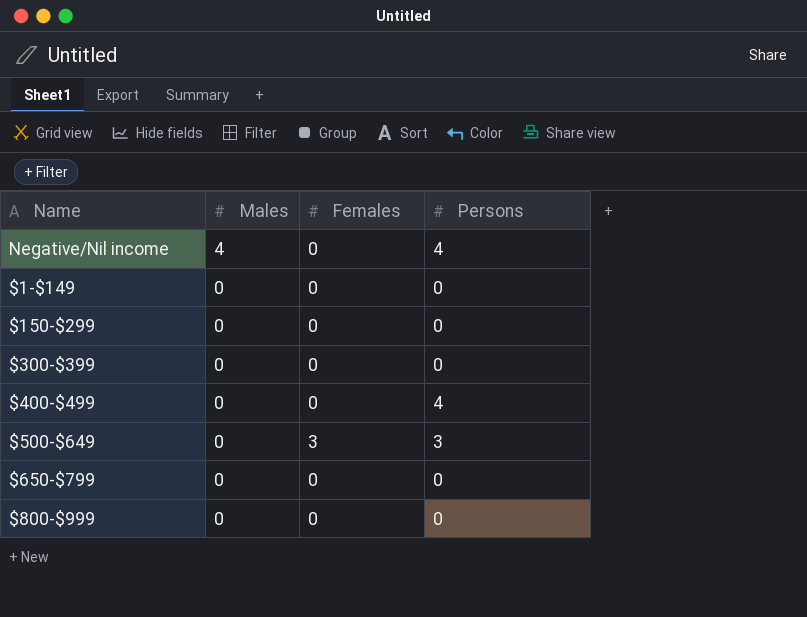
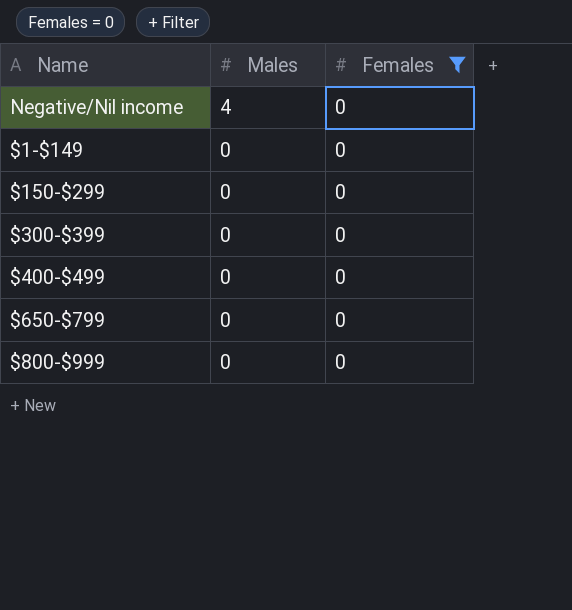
filter: none -> Females = 0
column Persons | position: 4 -> none

